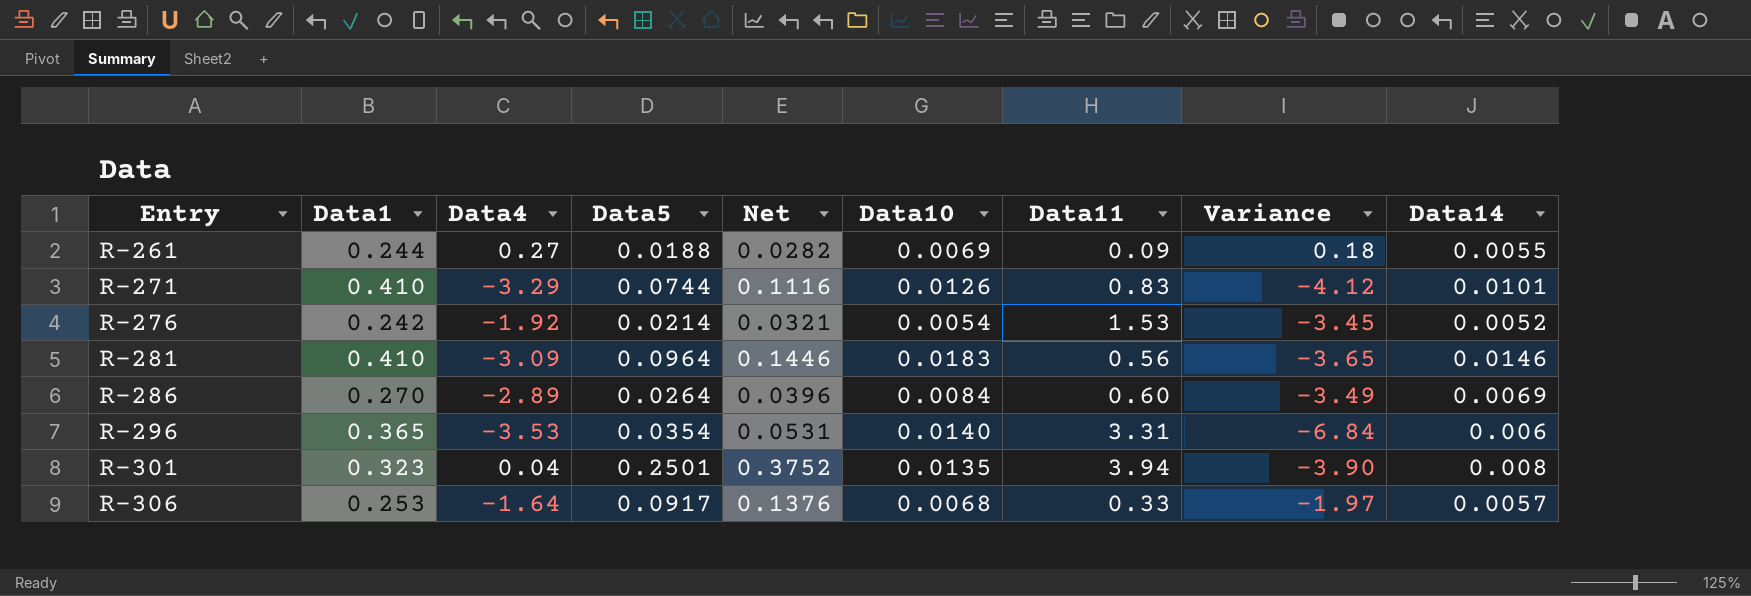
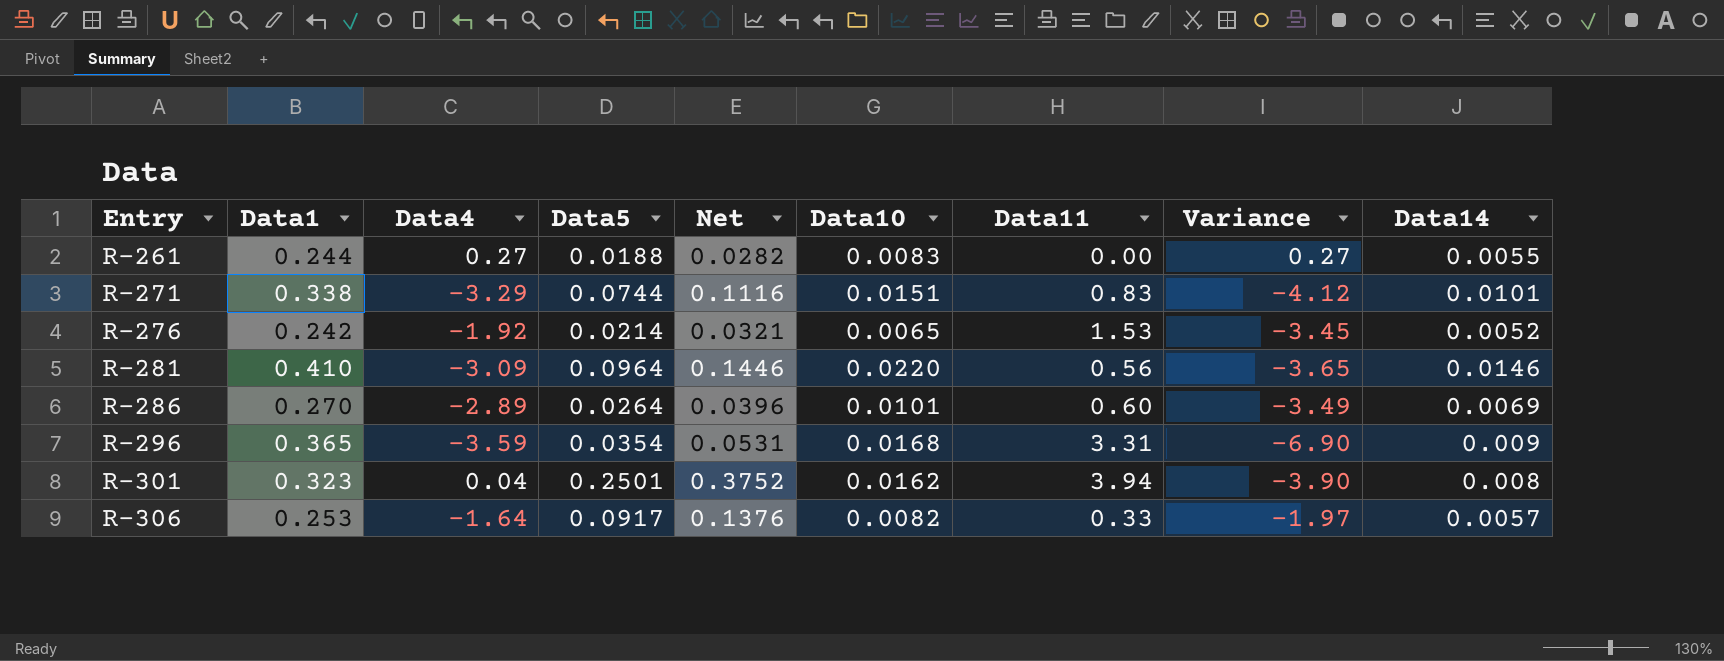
R-261 | Data10: 0.0069 -> 0.0083
R-261 | Data11: 0.09 -> 0.00
R-261 | Variance: 0.18 -> 0.27
R-271 | Data1: 0.410 -> 0.338
R-271 | Data10: 0.0126 -> 0.0151
R-276 | Data10: 0.0054 -> 0.0065
R-281 | Data10: 0.0183 -> 0.0220
R-286 | Data10: 0.0084 -> 0.0101
R-296 | Data4: -3.53 -> -3.59
R-296 | Data10: 0.0140 -> 0.0168
R-296 | Variance: -6.84 -> -6.90
R-296 | Data14: 0.006 -> 0.009
R-301 | Data10: 0.0135 -> 0.0162
R-306 | Data10: 0.0068 -> 0.0082

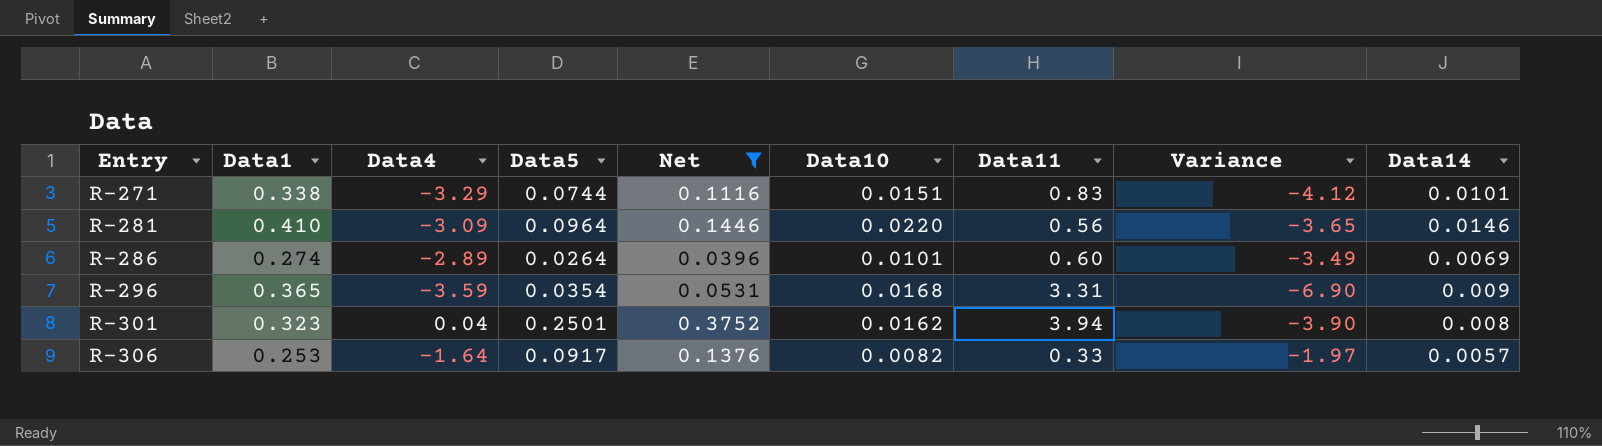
filter: none -> Net >= 0.0396
R-286 | Data1: 0.270 -> 0.274

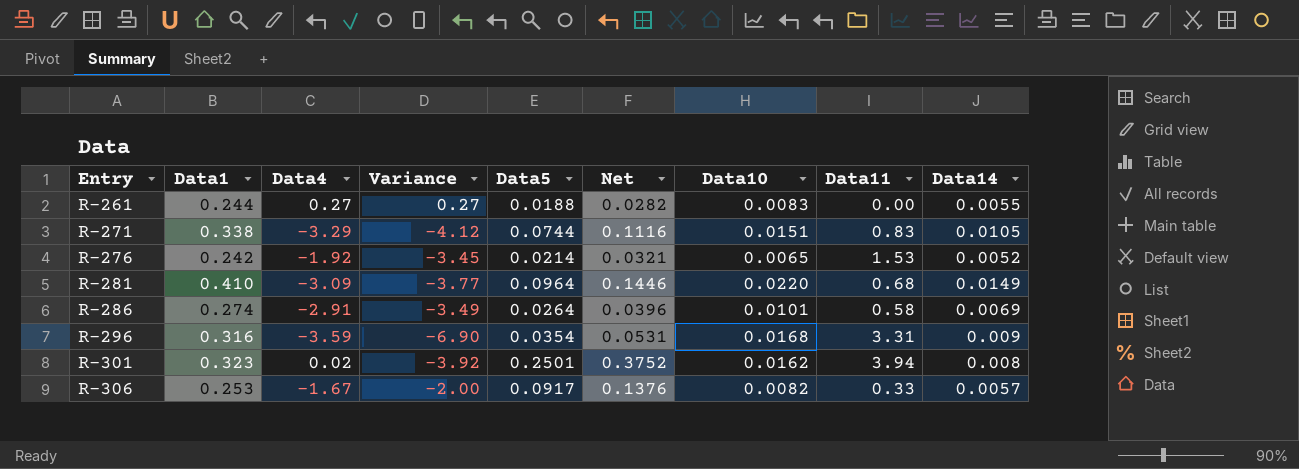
filter: Net >= 0.0396 -> none
column Variance | position: 8 -> 4
R-271 | Data14: 0.0101 -> 0.0105
R-281 | Variance: -3.65 -> -3.77
R-281 | Data11: 0.56 -> 0.68
R-281 | Data14: 0.0146 -> 0.0149
R-286 | Data4: -2.89 -> -2.91
R-286 | Data11: 0.60 -> 0.58
R-296 | Data1: 0.365 -> 0.316
R-301 | Data4: 0.04 -> 0.02
R-301 | Variance: -3.90 -> -3.92
R-306 | Data4: -1.64 -> -1.67
R-306 | Variance: -1.97 -> -2.00

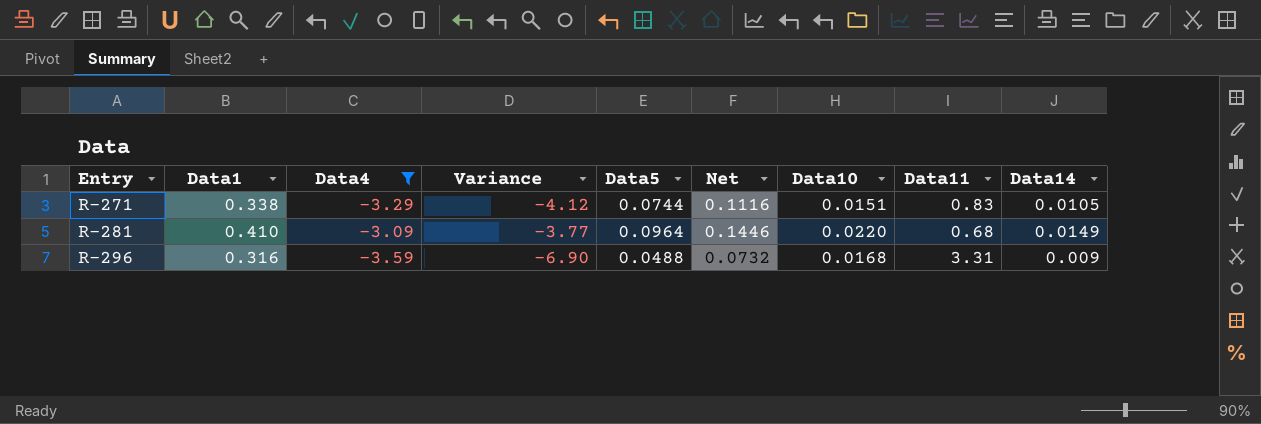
filter: none -> Data4 <= -3.09
R-296 | Data5: 0.0354 -> 0.0488
R-296 | Net: 0.0531 -> 0.0732

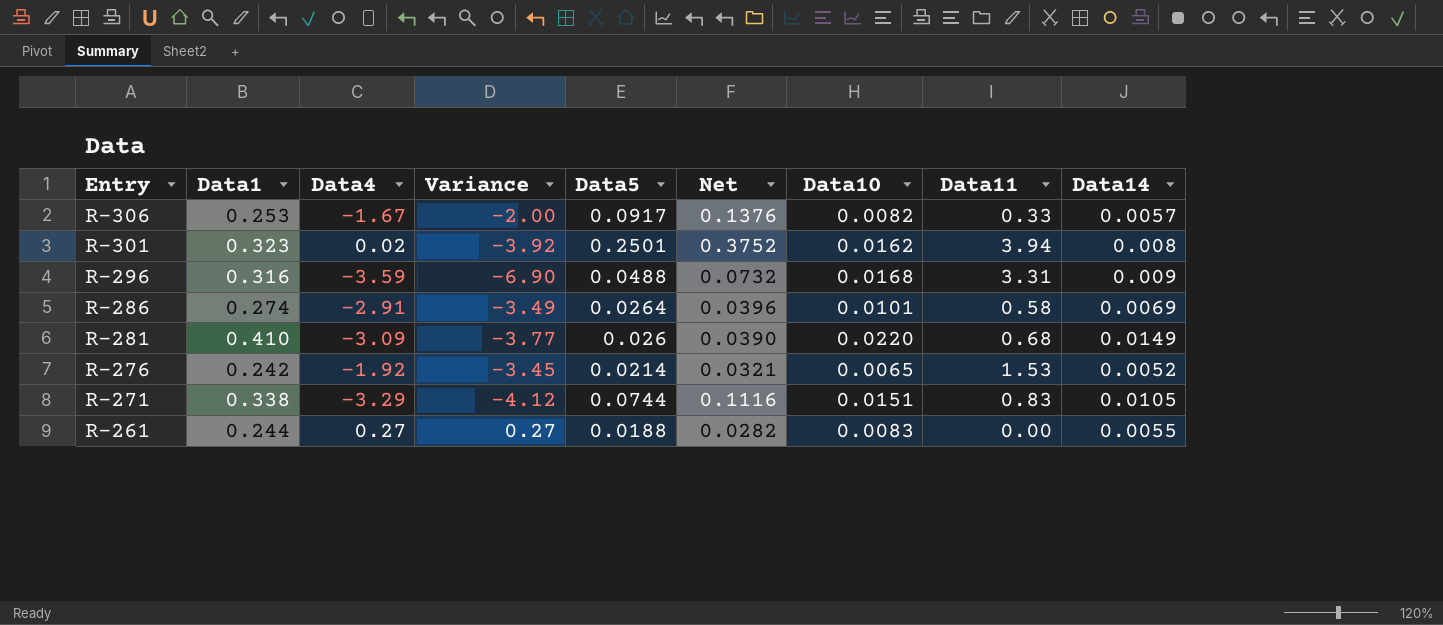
filter: Data4 <= -3.09 -> none
row order: Entry ascending -> Entry descending
R-281 | Data5: 0.0964 -> 0.026
R-281 | Net: 0.1446 -> 0.0390

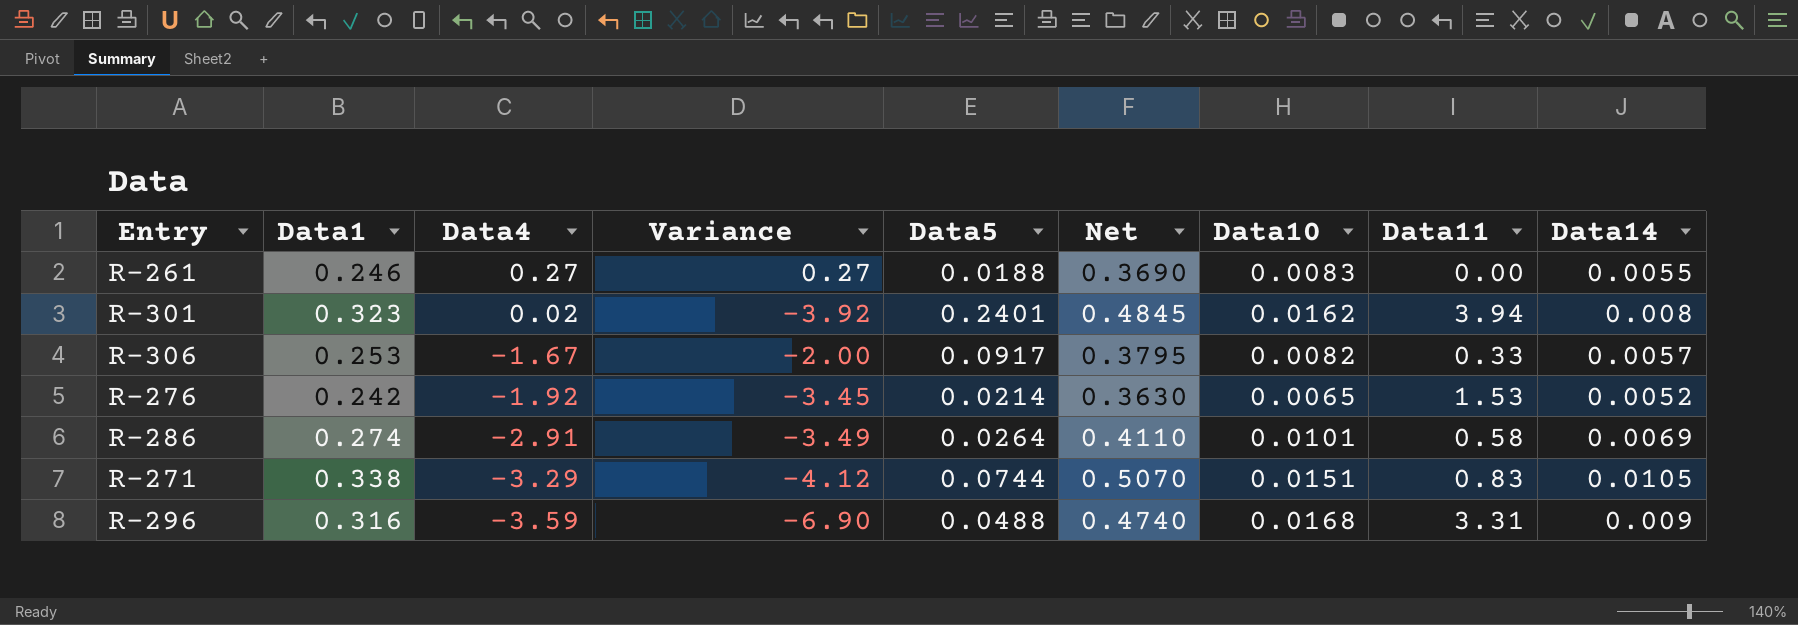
row order: Entry descending -> Data4 descending
column Net | formula: [Data5] * 1.5 -> [Data1] * 1.5
row R-281: 0.410 | -3.09 | -3.77 | 0.026 | 0.0390 | 0.0220 | 0.68 | 0.0149 -> none
R-261 | Data1: 0.244 -> 0.246
R-301 | Data5: 0.2501 -> 0.2401

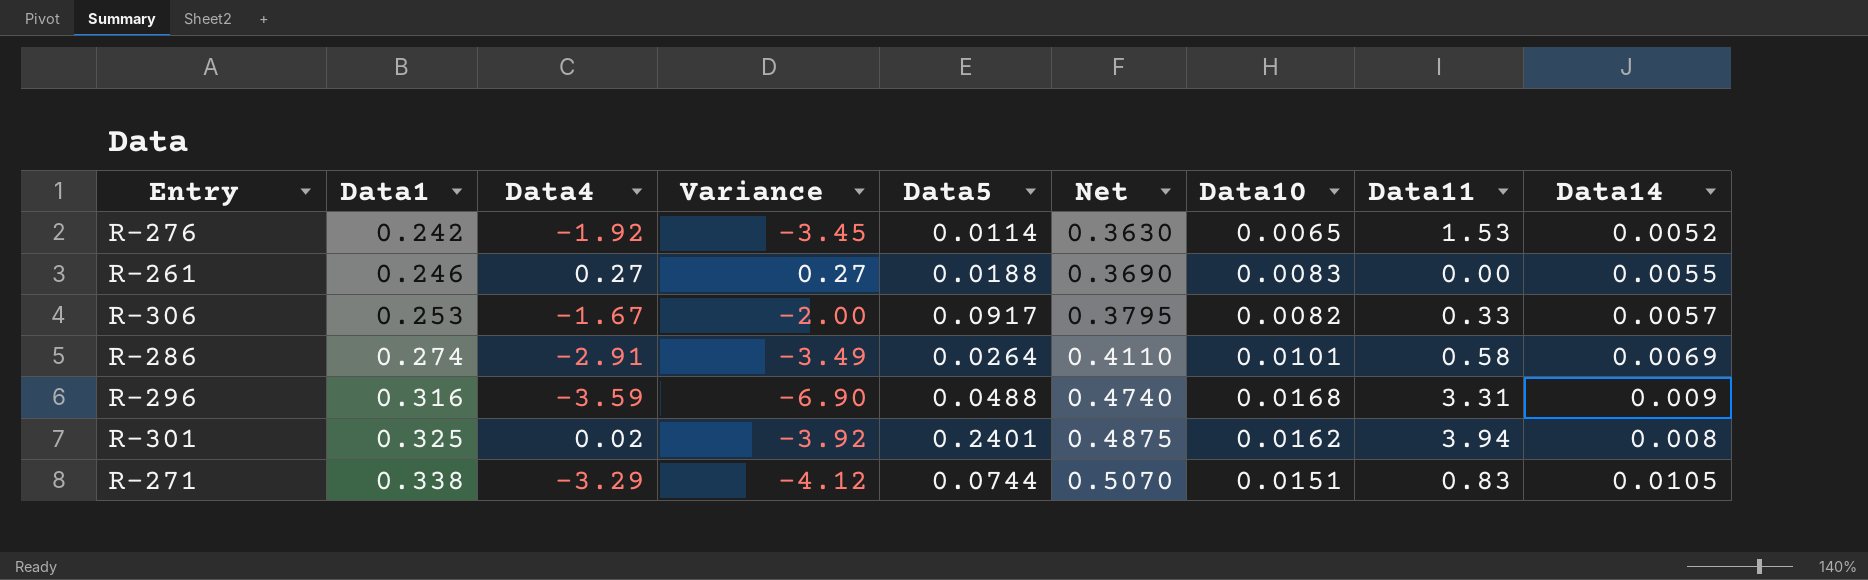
row order: Data4 descending -> Data1 ascending
R-276 | Data5: 0.0214 -> 0.0114
R-301 | Data1: 0.323 -> 0.325
R-301 | Net: 0.4845 -> 0.4875

